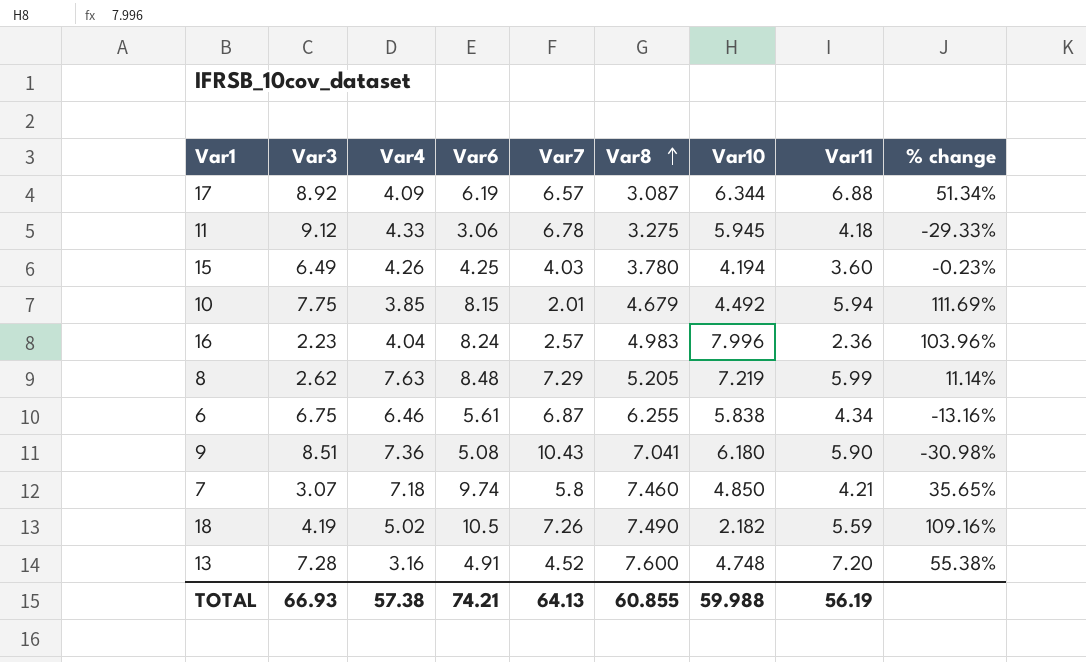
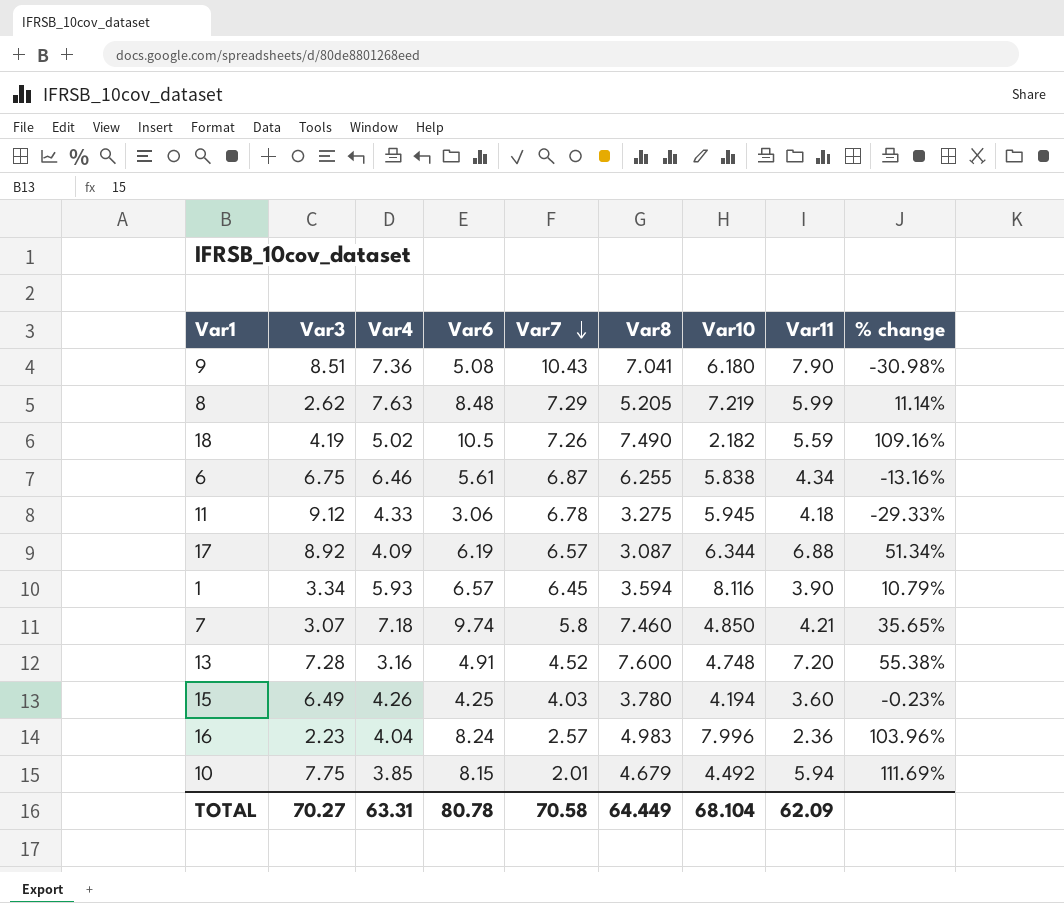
row order: Var8 ascending -> Var7 descending
9 | Var11: 5.90 -> 7.90
row 1: none -> 3.34 | 5.93 | 6.57 | 6.45 | 3.594 | 8.116 | 3.90 | 10.79%
TOTAL | Var3: 66.93 -> 70.27
TOTAL | Var4: 57.38 -> 63.31
TOTAL | Var6: 74.21 -> 80.78
TOTAL | Var7: 64.13 -> 70.58
TOTAL | Var8: 60.855 -> 64.449
TOTAL | Var10: 59.988 -> 68.104
TOTAL | Var11: 56.19 -> 62.09

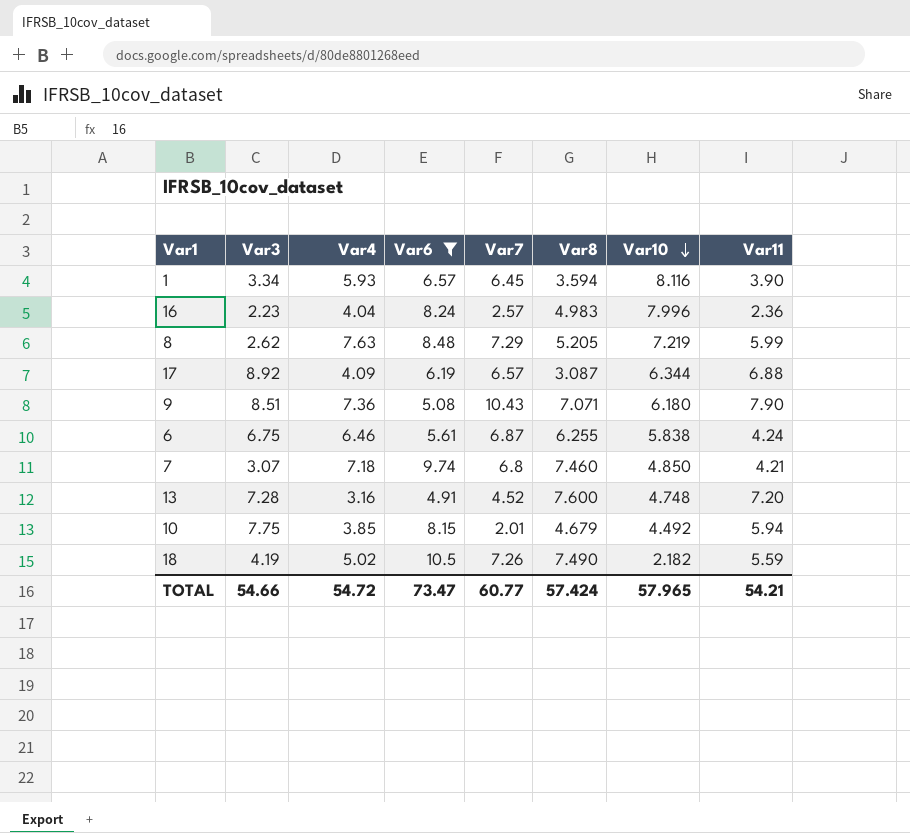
filter: none -> Var6 >= 4.91
row order: Var7 descending -> Var10 descending
column % change | formula: ([Var6] - [Var4]) / [Var4] -> none
9 | Var8: 7.041 -> 7.071
6 | Var11: 4.34 -> 4.24
7 | Var7: 5.8 -> 6.8
TOTAL | Var3: 70.27 -> 54.66
TOTAL | Var4: 63.31 -> 54.72
TOTAL | Var6: 80.78 -> 73.47
TOTAL | Var7: 70.58 -> 60.77
TOTAL | Var8: 64.449 -> 57.424
TOTAL | Var10: 68.104 -> 57.965
TOTAL | Var11: 62.09 -> 54.21

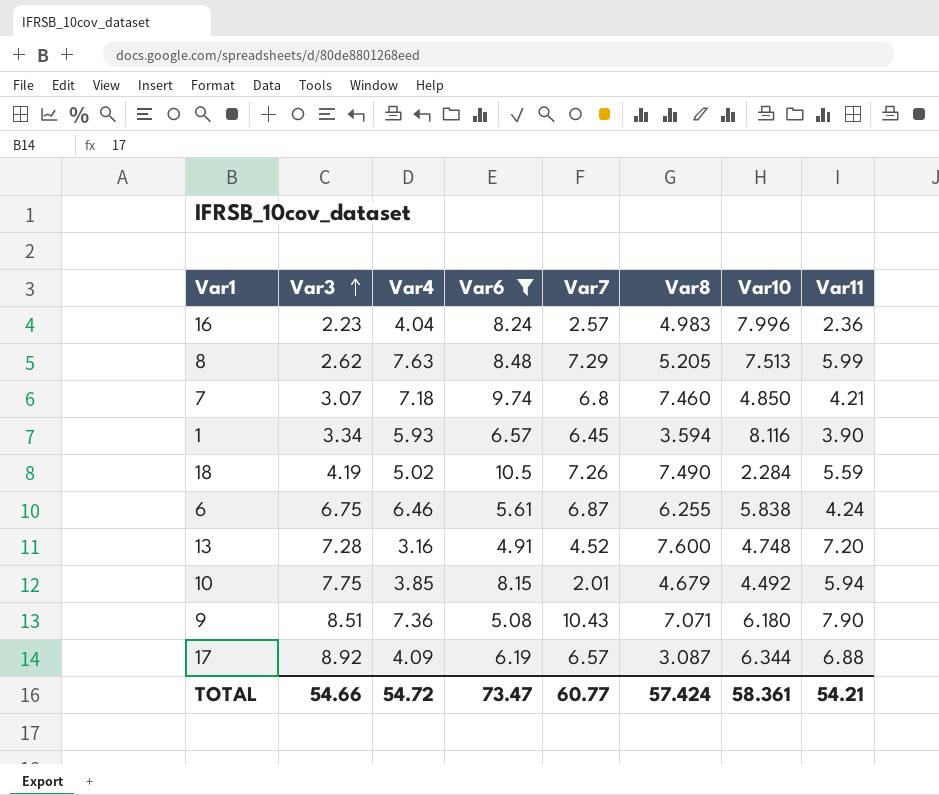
row order: Var10 descending -> Var3 ascending
8 | Var10: 7.219 -> 7.513
18 | Var10: 2.182 -> 2.284
TOTAL | Var10: 57.965 -> 58.361

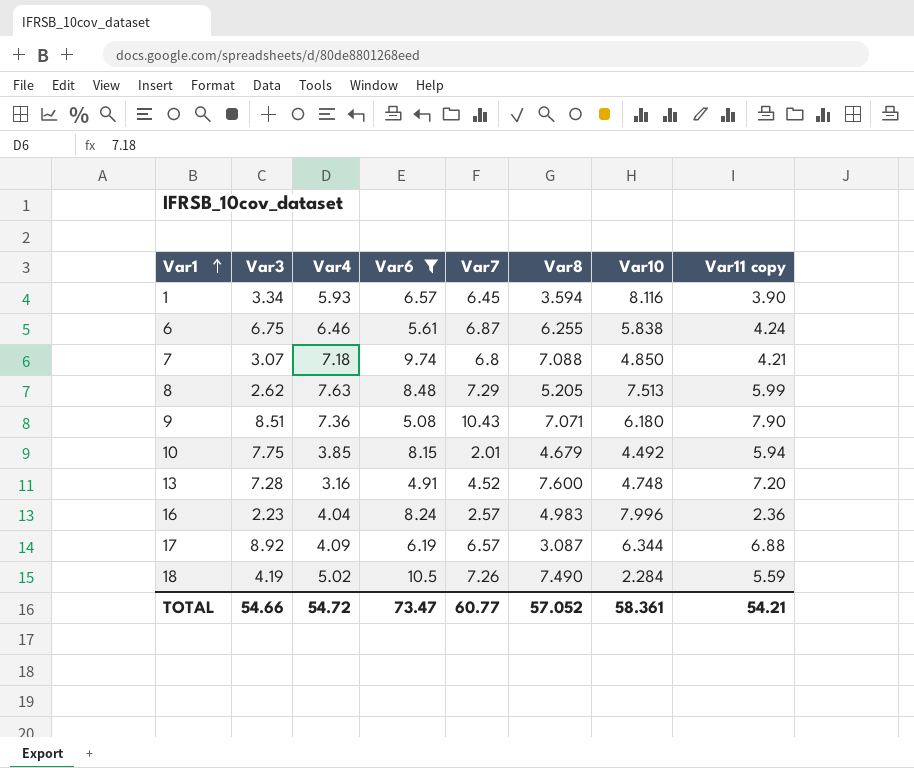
row order: Var3 ascending -> Var1 ascending
column name: Var11 -> Var11 copy
7 | Var8: 7.460 -> 7.088
TOTAL | Var8: 57.424 -> 57.052

